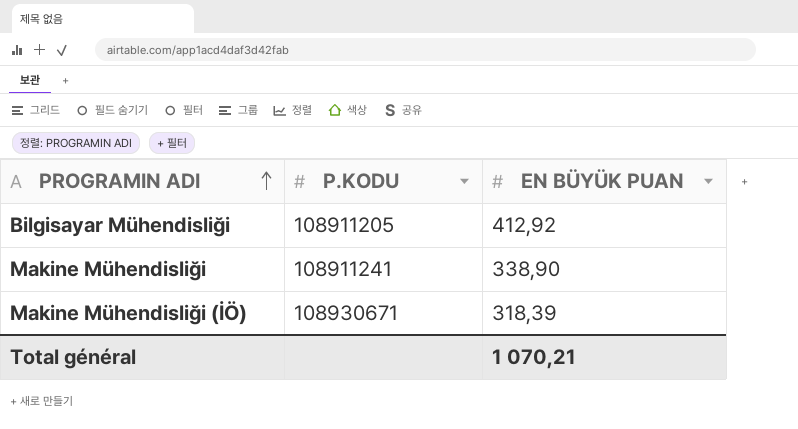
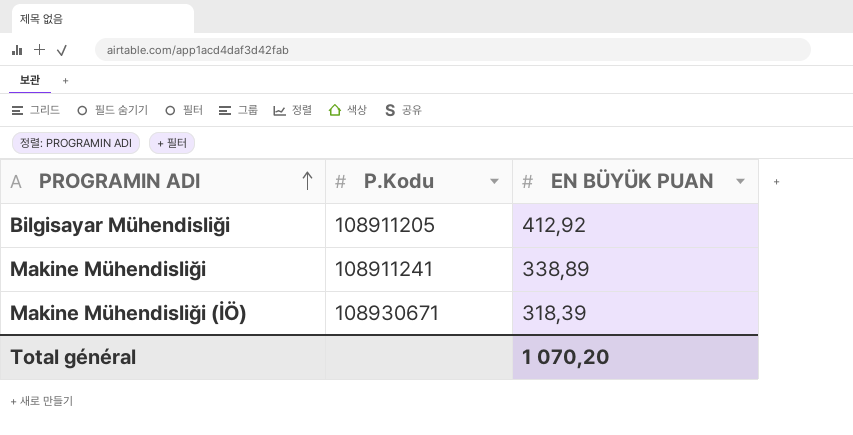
column name: P.KODU -> P.Kodu
Makine Mühendisliği | EN BÜYÜK PUAN: 338,90 -> 338,89
Total général | EN BÜYÜK PUAN: 1 070,21 -> 1 070,20

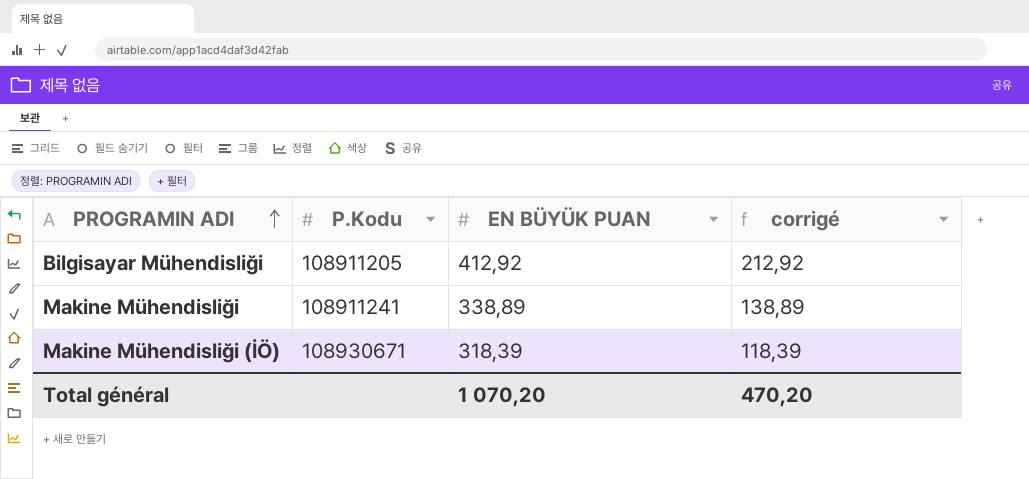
column corrigé | formula: none -> [EN BÜYÜK PUAN] - 200

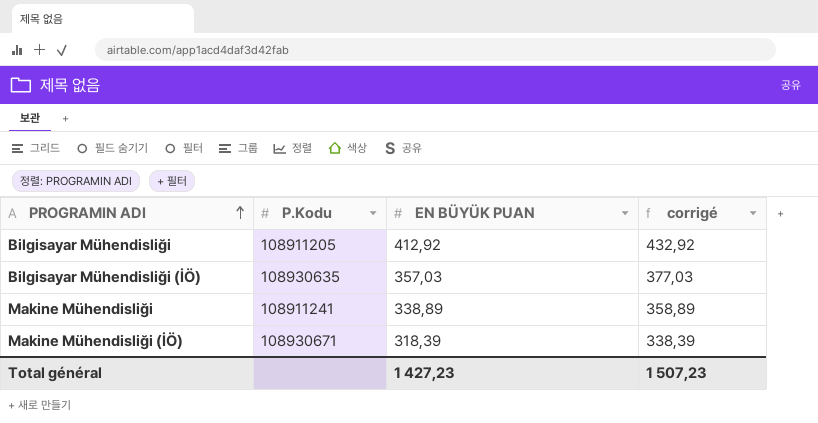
column corrigé | formula: [EN BÜYÜK PUAN] - 200 -> [EN BÜYÜK PUAN] + 20
row Bilgisayar Mühendisliği (İÖ): none -> 108930635 | 357,03 | 377,03
Total général | EN BÜYÜK PUAN: 1 070,20 -> 1 427,23
Total général | corrigé: 470,20 -> 1 507,23

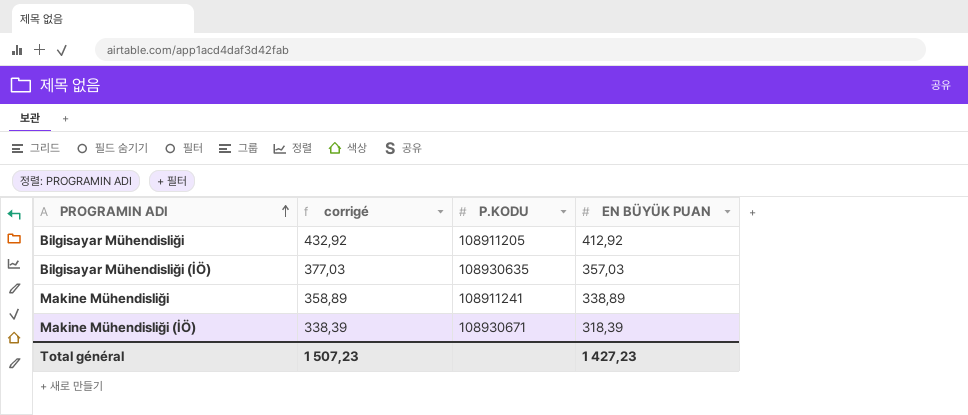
column corrigé | position: 4 -> 2
column name: P.Kodu -> P.KODU

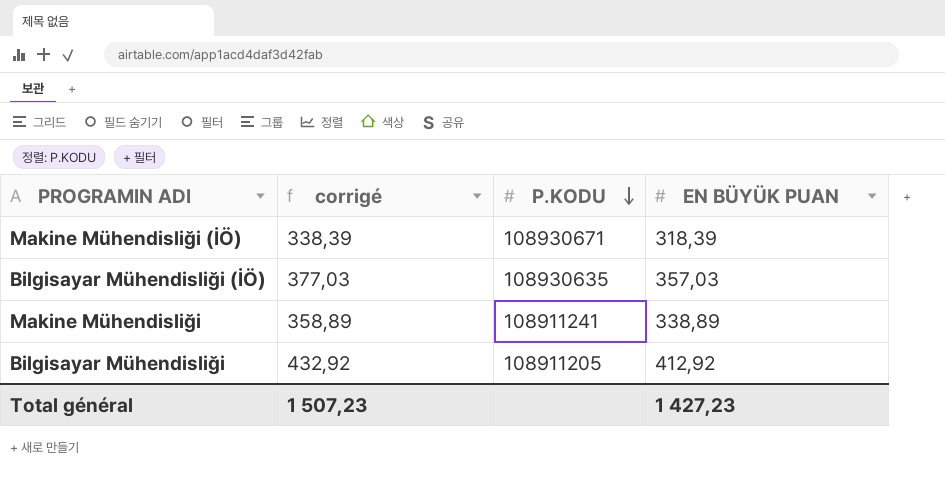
row order: PROGRAMIN ADI ascending -> P.KODU descending

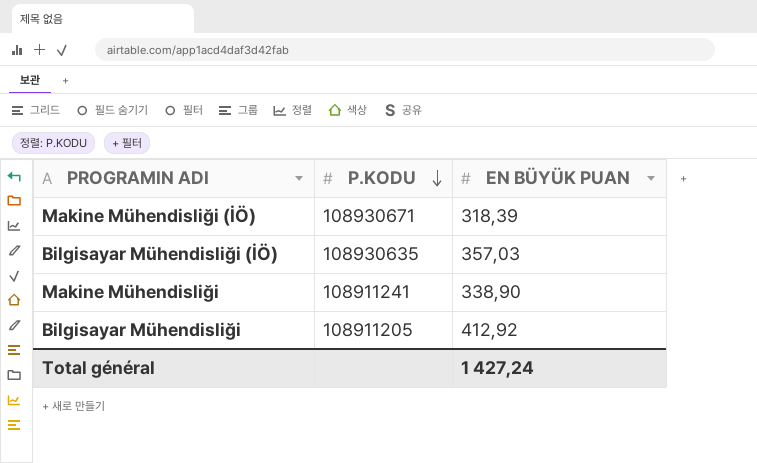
column corrigé | formula: [EN BÜYÜK PUAN] + 20 -> none
Makine Mühendisliği | EN BÜYÜK PUAN: 338,89 -> 338,90
Total général | EN BÜYÜK PUAN: 1 427,23 -> 1 427,24

